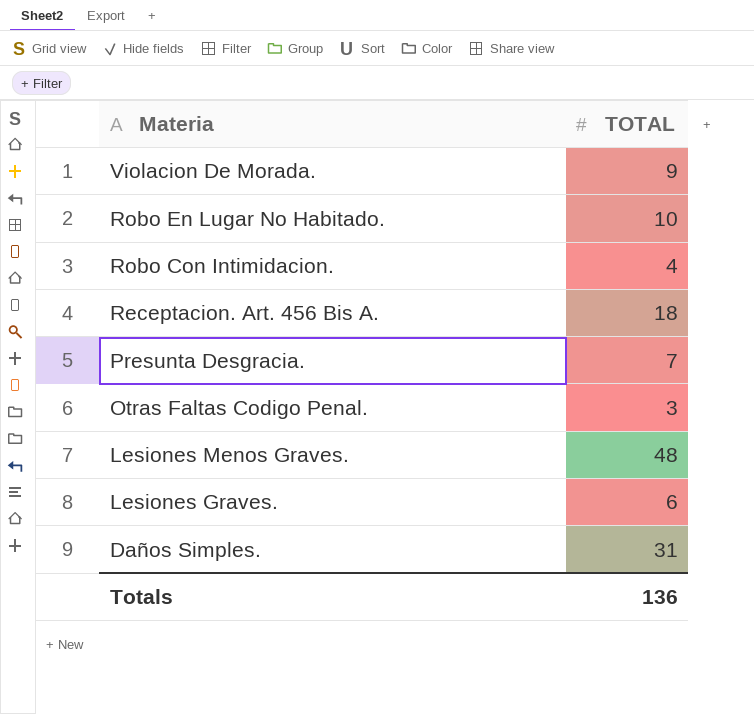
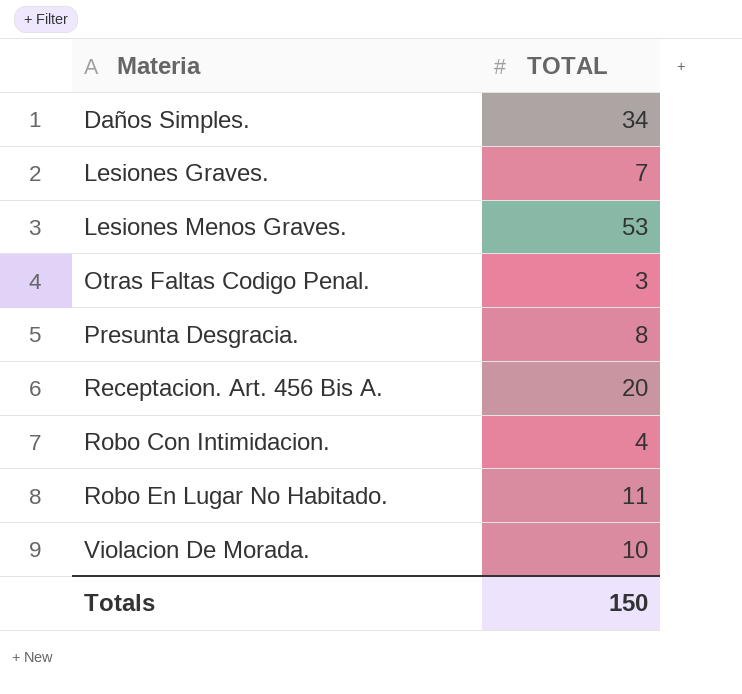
row order: Materia descending -> Materia ascending
Daños Simples. | TOTAL: 31 -> 34
Lesiones Graves. | TOTAL: 6 -> 7
Lesiones Menos Graves. | TOTAL: 48 -> 53
Presunta Desgracia. | TOTAL: 7 -> 8
Receptacion. Art. 456 Bis A. | TOTAL: 18 -> 20
Robo En Lugar No Habitado. | TOTAL: 10 -> 11
Violacion De Morada. | TOTAL: 9 -> 10
Totals | TOTAL: 136 -> 150

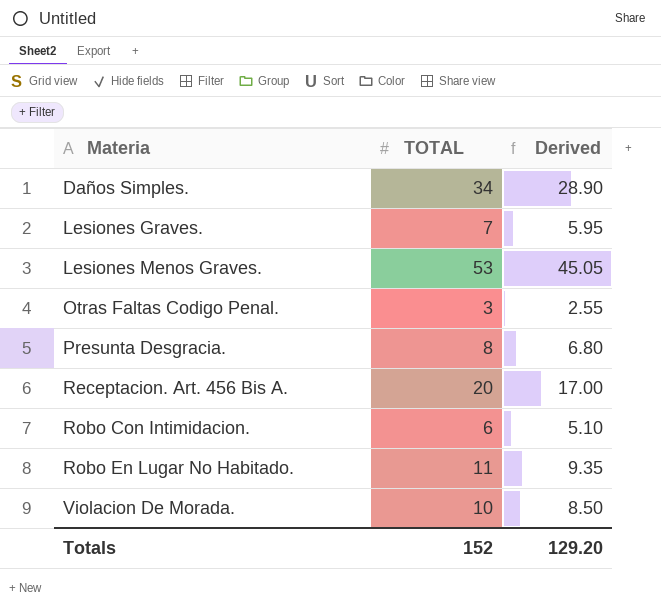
column Derived | formula: none -> [TOTAL] * 0.85
Robo Con Intimidacion. | TOTAL: 4 -> 6
Totals | TOTAL: 150 -> 152

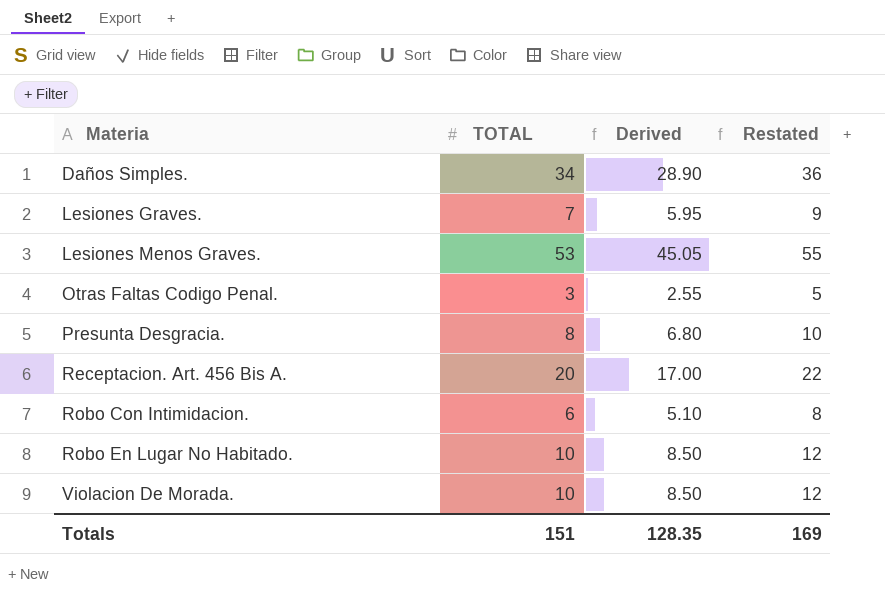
column Restated | formula: none -> [TOTAL] + 2
Robo En Lugar No Habitado. | TOTAL: 11 -> 10
Robo En Lugar No Habitado. | Derived: 9.35 -> 8.50
Totals | TOTAL: 152 -> 151
Totals | Derived: 129.20 -> 128.35

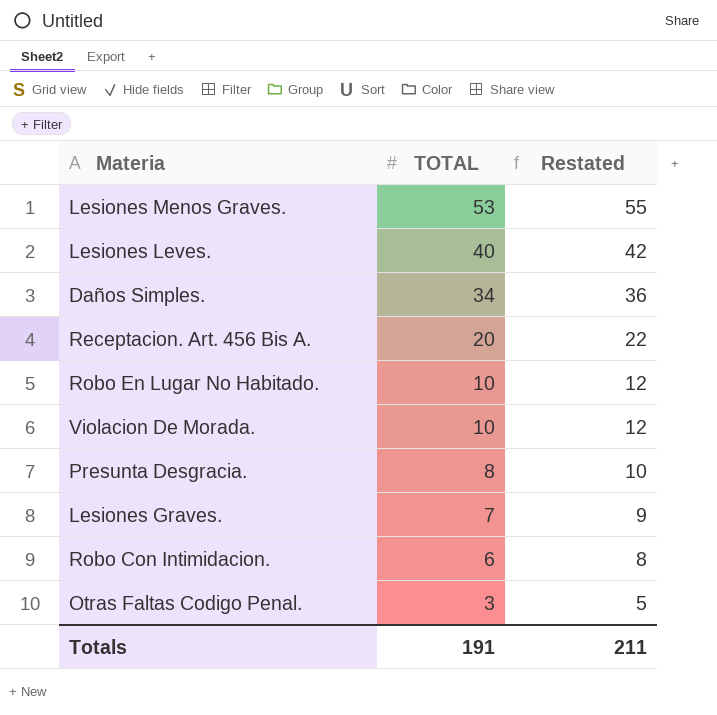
row order: Materia ascending -> TOTAL descending
column Derived | formula: [TOTAL] * 0.85 -> none
row Lesiones Leves.: none -> 40 | 42
Totals | TOTAL: 151 -> 191
Totals | Restated: 169 -> 211

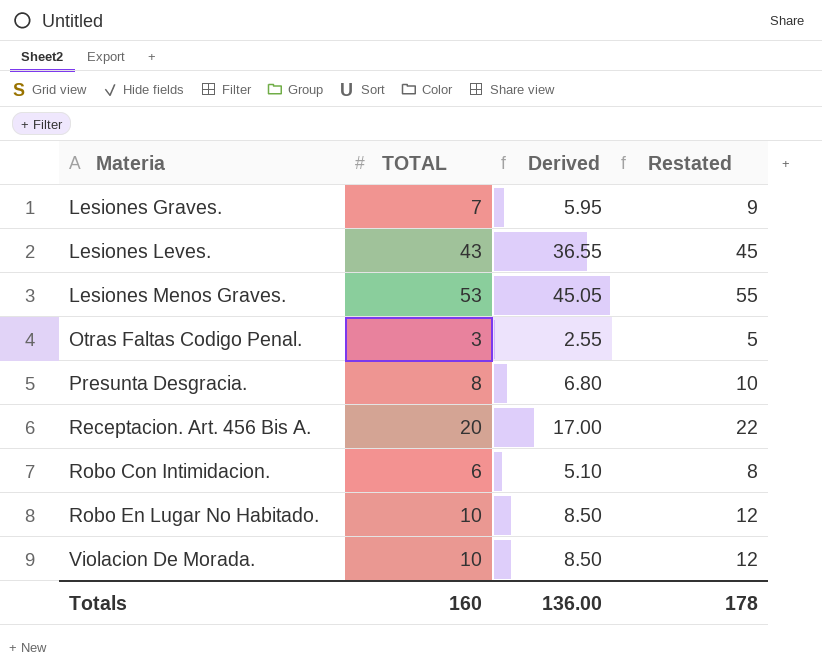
row order: TOTAL descending -> Materia ascending
column Derived | formula: none -> [TOTAL] * 0.85
row Daños Simples.: 34 | 36 -> none
Lesiones Leves. | TOTAL: 40 -> 43
Lesiones Leves. | Restated: 42 -> 45
Totals | TOTAL: 191 -> 160
Totals | Restated: 211 -> 178

